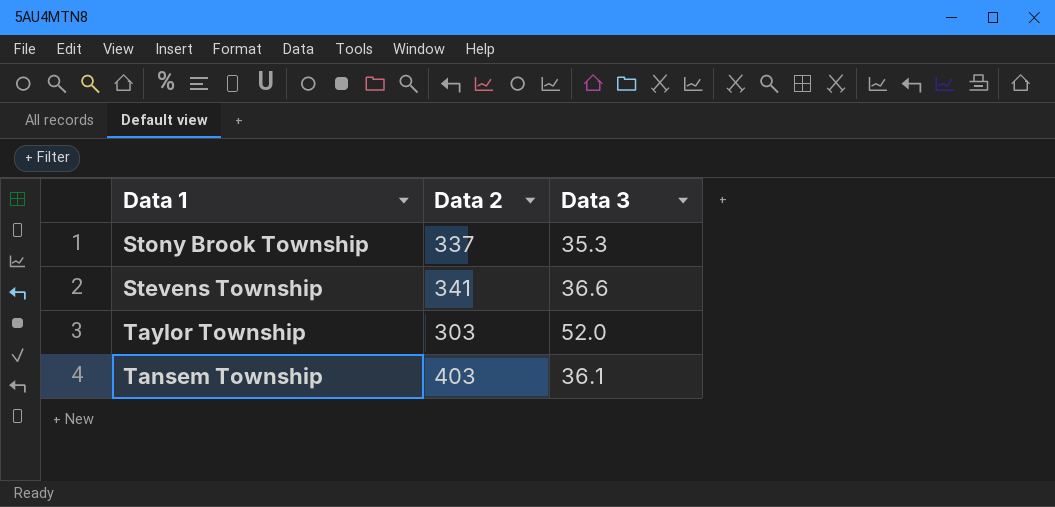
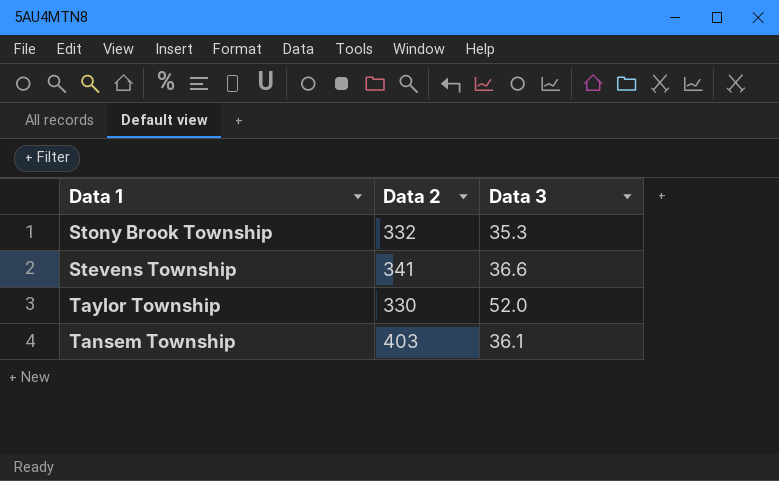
Stony Brook Township | Data 2: 337 -> 332
Taylor Township | Data 2: 303 -> 330

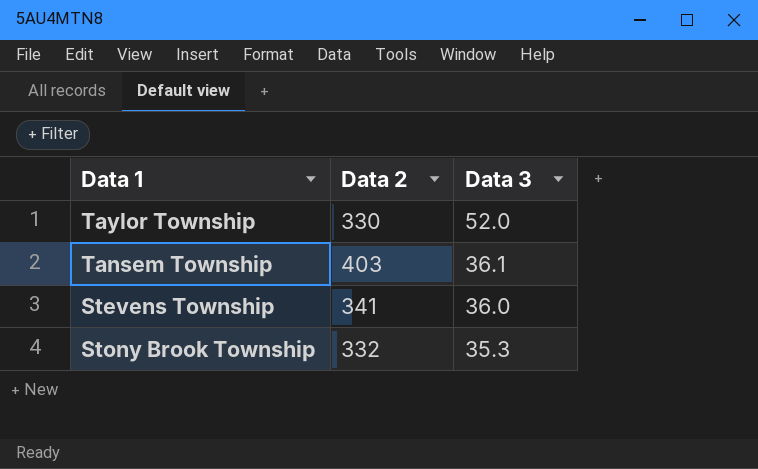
row order: none -> Data 3 descending
Stevens Township | Data 3: 36.6 -> 36.0

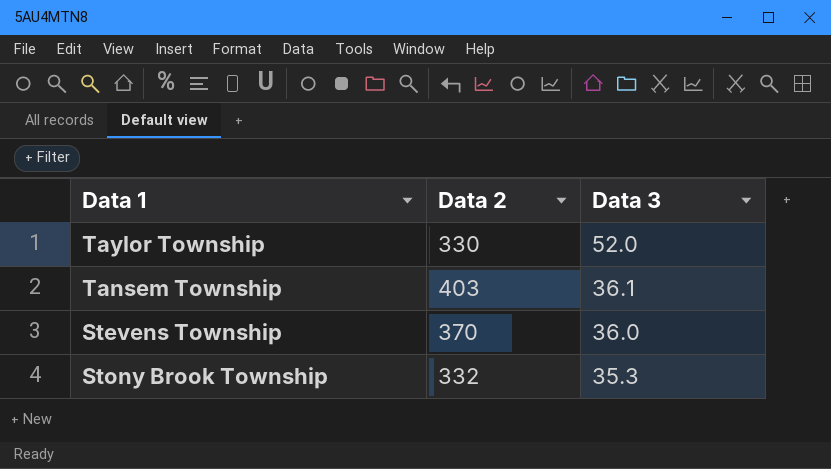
Stevens Township | Data 2: 341 -> 370

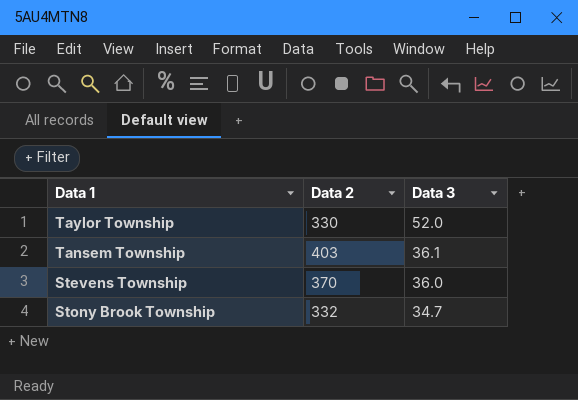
Stony Brook Township | Data 3: 35.3 -> 34.7

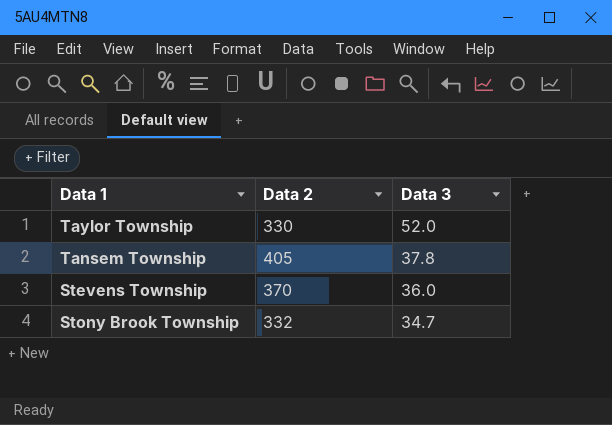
Tansem Township | Data 2: 403 -> 405
Tansem Township | Data 3: 36.1 -> 37.8

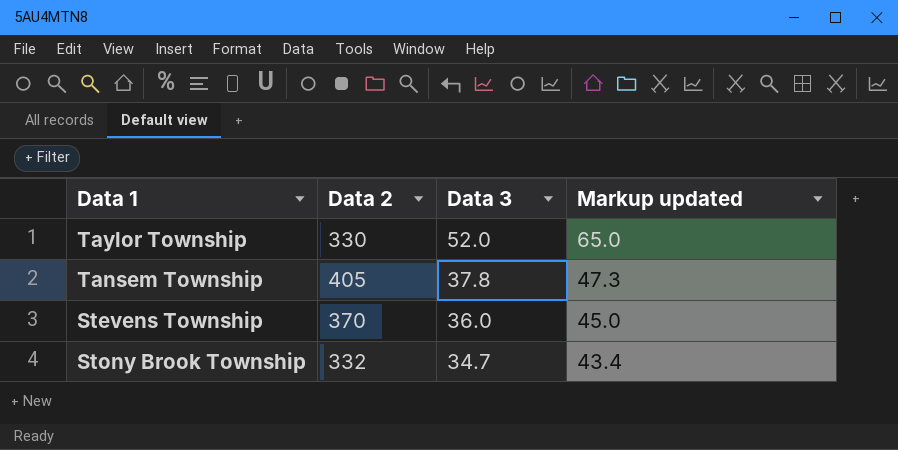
column Markup updated | formula: none -> [Data 3] * 1.25

